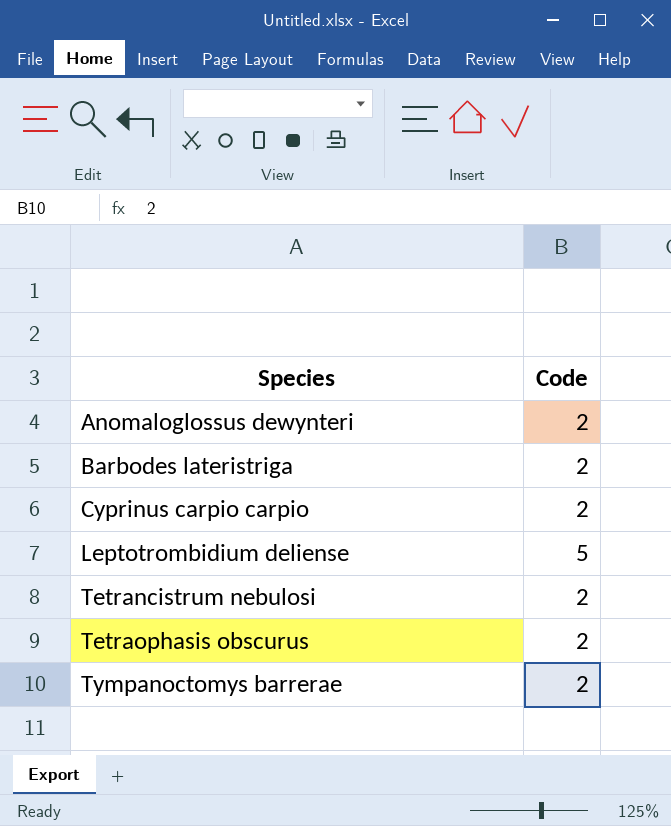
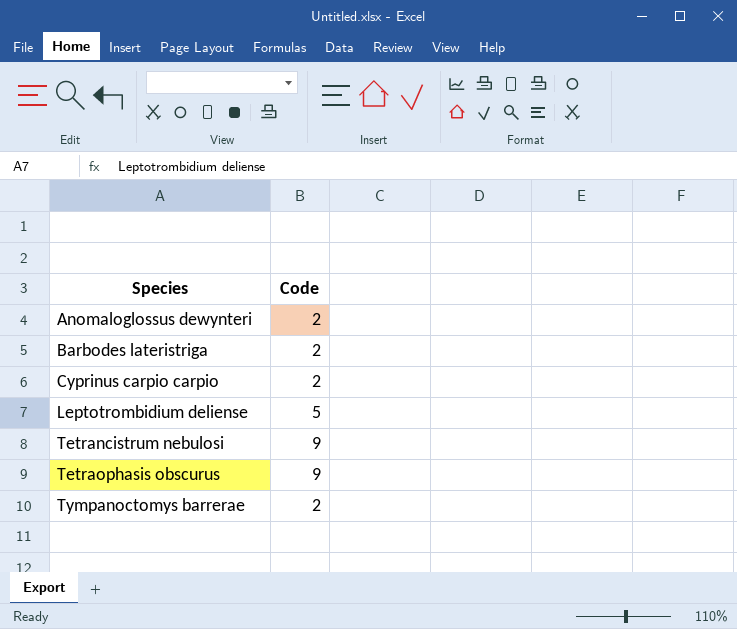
Tetrancistrum nebulosi | Code: 2 -> 9
Tetraophasis obscurus | Code: 2 -> 9

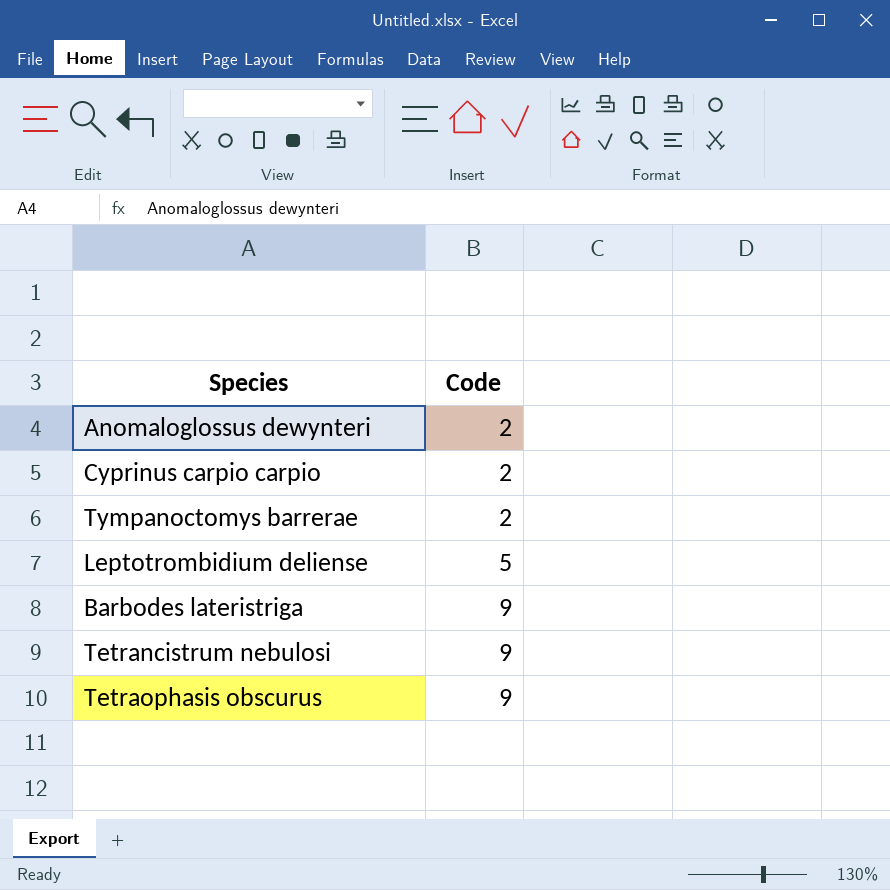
row order: Species ascending -> Code ascending
Barbodes lateristriga | Code: 2 -> 9

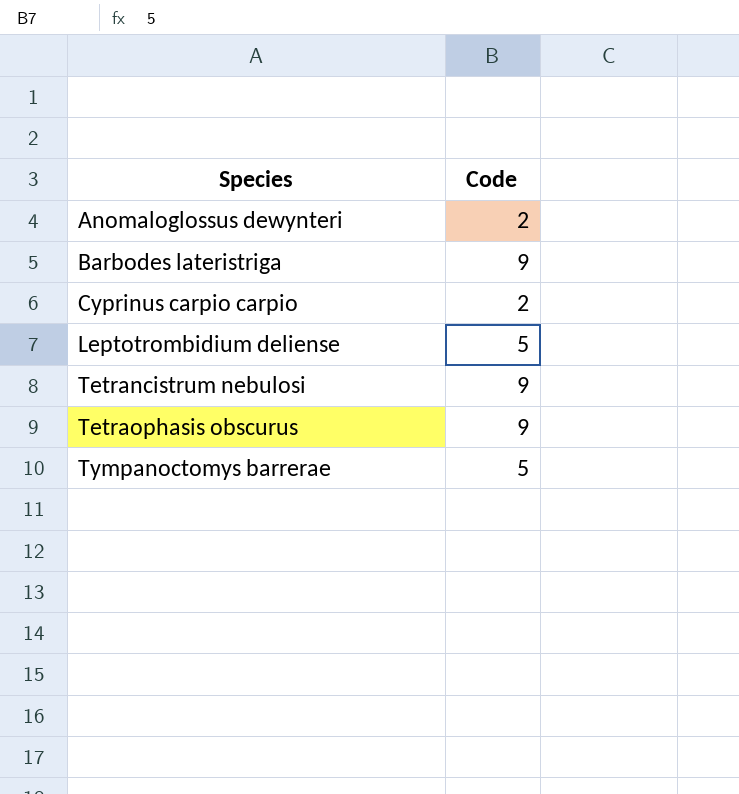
row order: Code ascending -> Species ascending
Tympanoctomys barrerae | Code: 2 -> 5

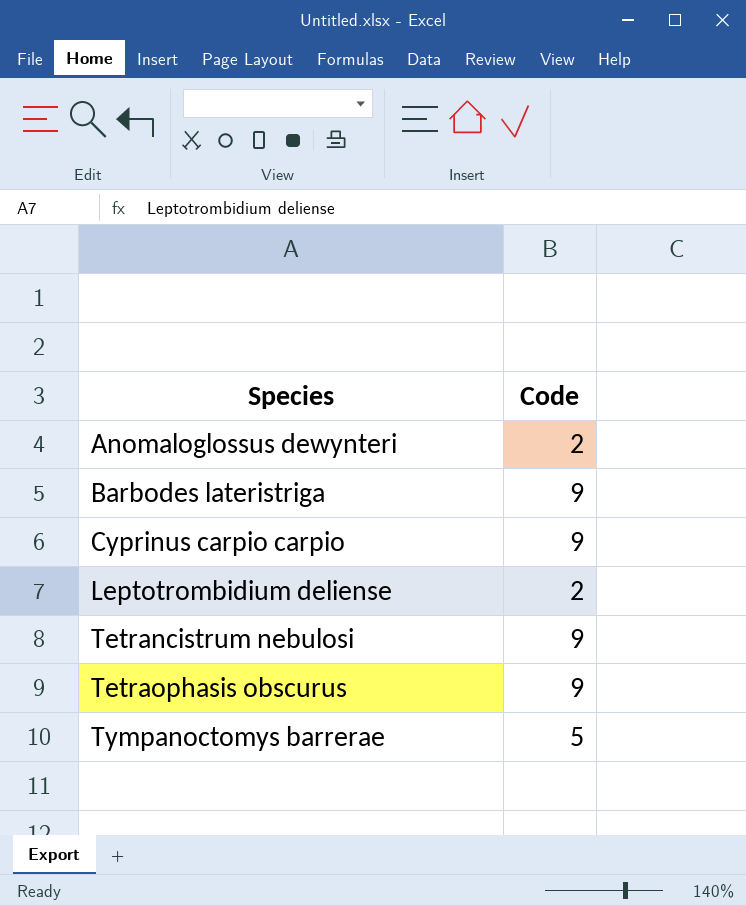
Cyprinus carpio carpio | Code: 2 -> 9
Leptotrombidium deliense | Code: 5 -> 2

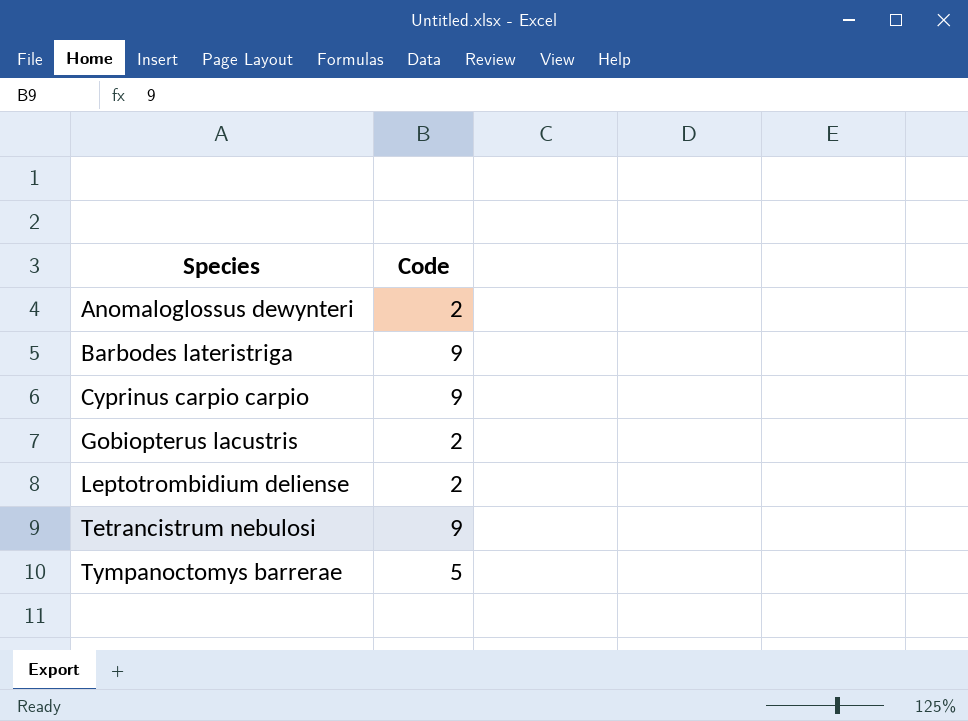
row Tetraophasis obscurus: 9 -> none
row Gobiopterus lacustris: none -> 2

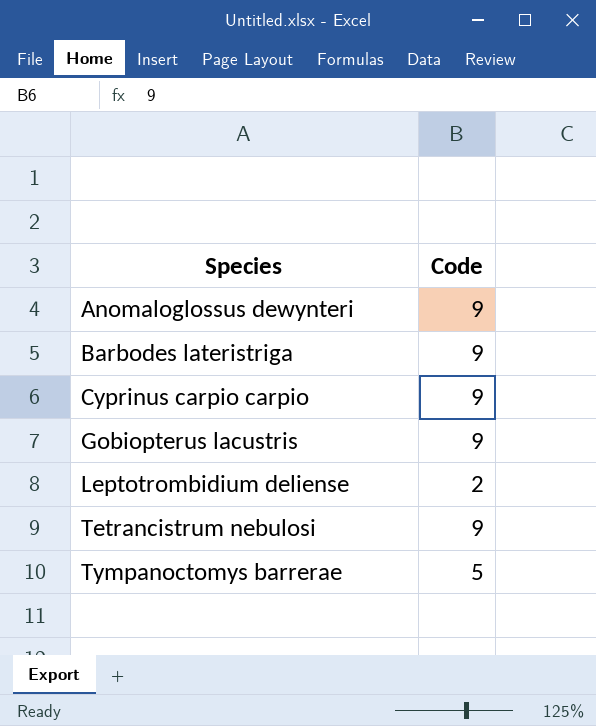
Anomaloglossus dewynteri | Code: 2 -> 9
Gobiopterus lacustris | Code: 2 -> 9

